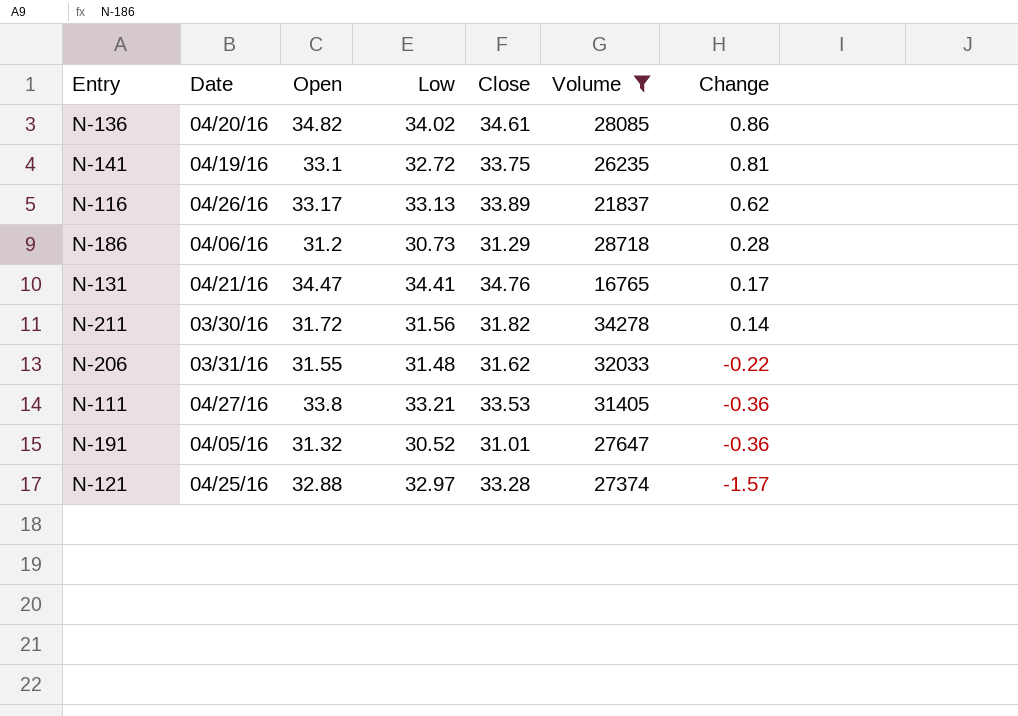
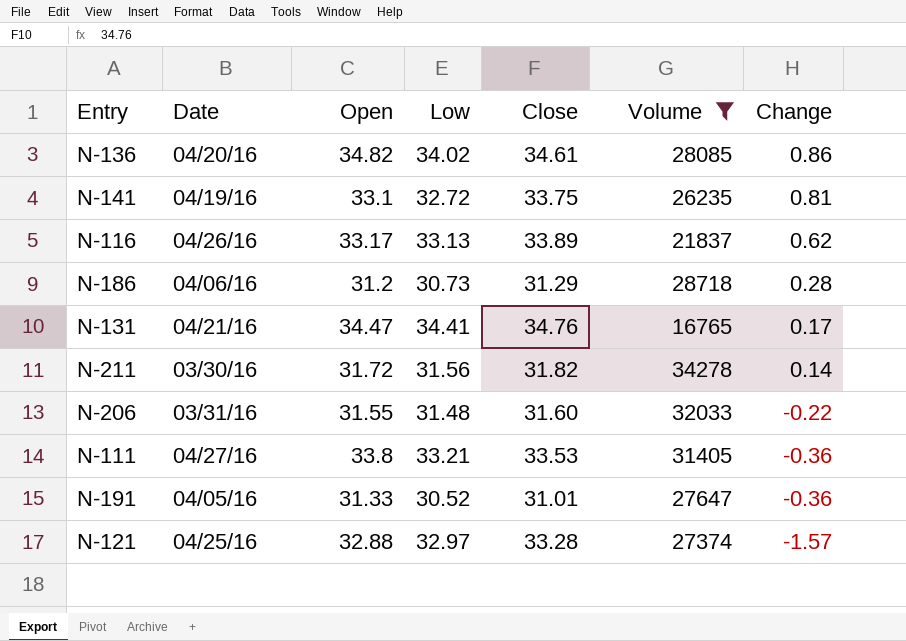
N-206 | Close: 31.62 -> 31.60
N-191 | Open: 31.32 -> 31.33

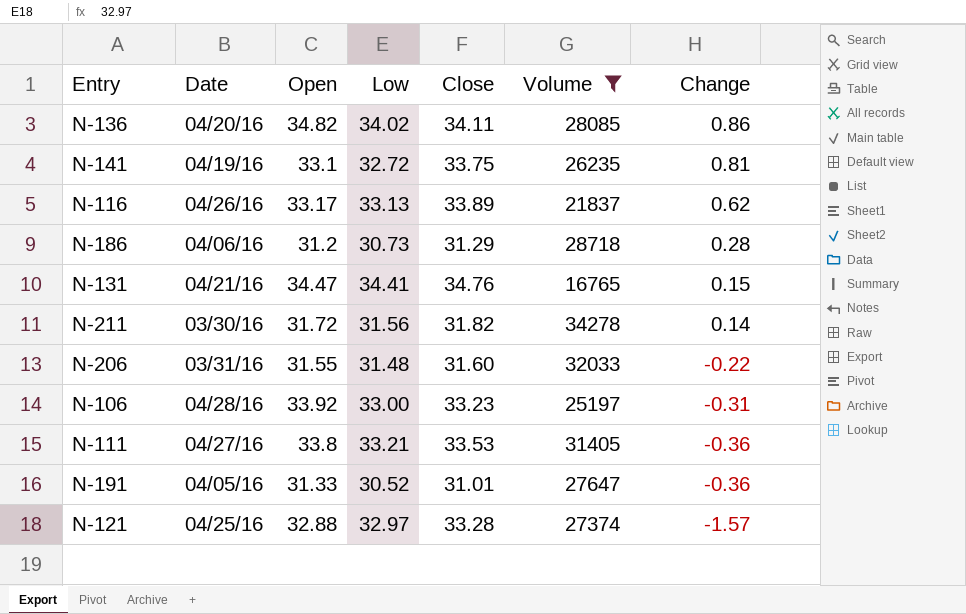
N-136 | Close: 34.61 -> 34.11
N-131 | Change: 0.17 -> 0.15
row N-106: none -> 04/28/16 | 33.92 | 33.00 | 33.23 | 25197 | -0.31

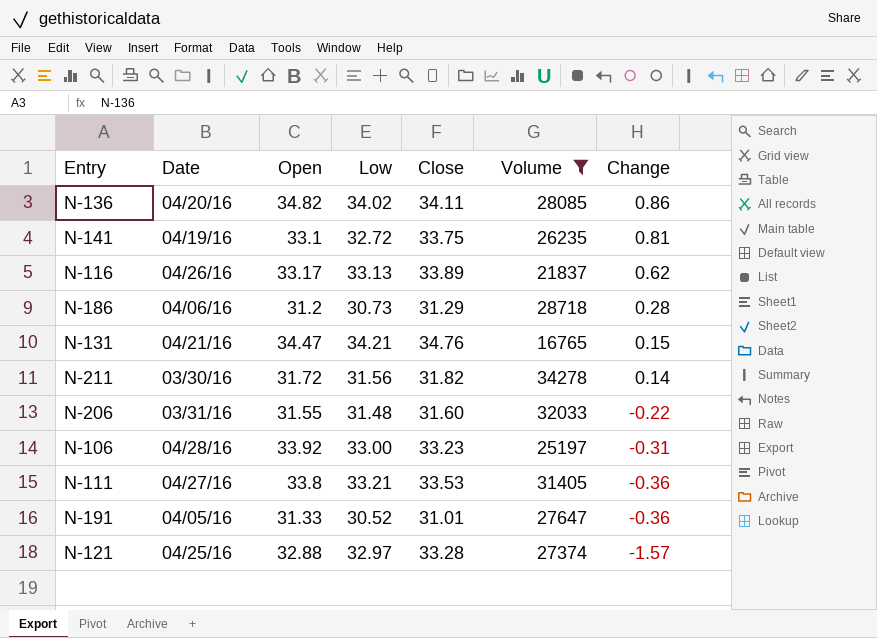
N-131 | Low: 34.41 -> 34.21

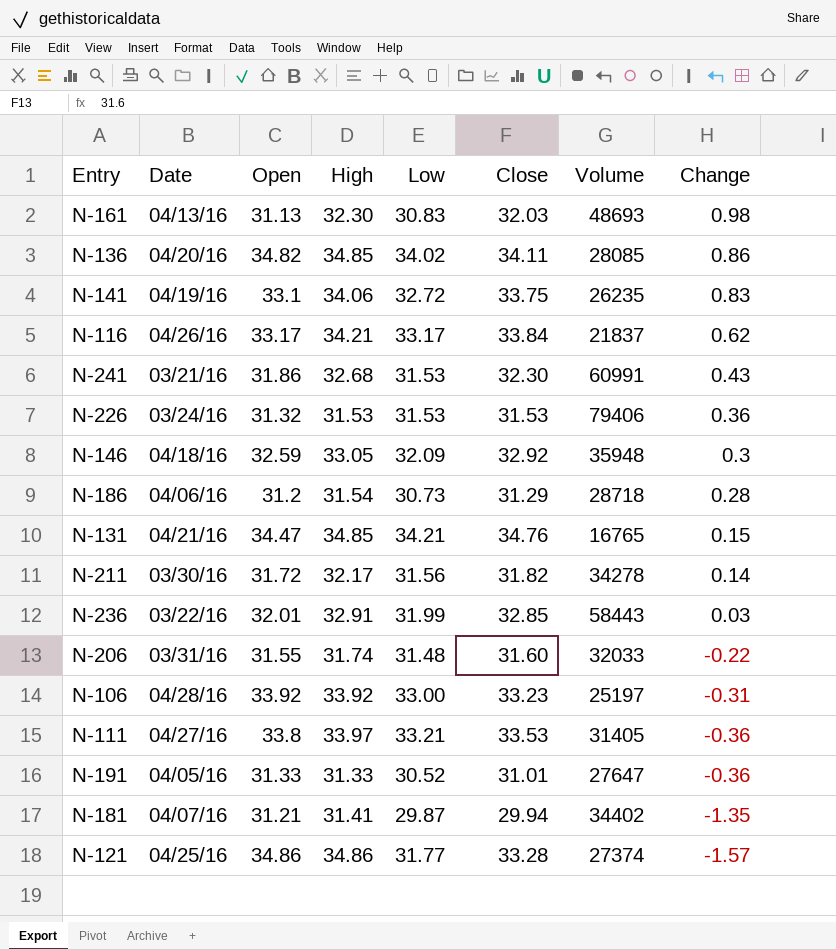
filter: Volume <= 34278 -> none
column High | position: none -> 4
N-141 | Change: 0.81 -> 0.83
N-116 | Low: 33.13 -> 33.17
N-116 | Close: 33.89 -> 33.84
N-121 | Open: 32.88 -> 34.86
N-121 | Low: 32.97 -> 31.77

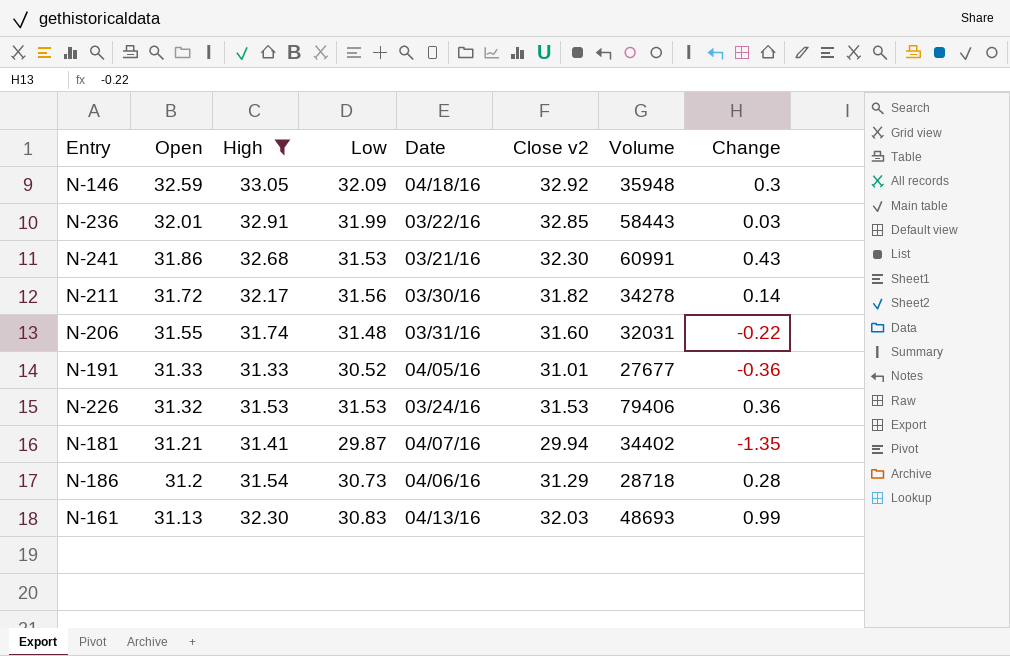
filter: none -> High <= 33.05
row order: Change descending -> Open descending
column Date | position: 2 -> 5
column name: Close -> Close v2
N-206 | Volume: 32033 -> 32031
N-191 | Volume: 27647 -> 27677
N-161 | Change: 0.98 -> 0.99

